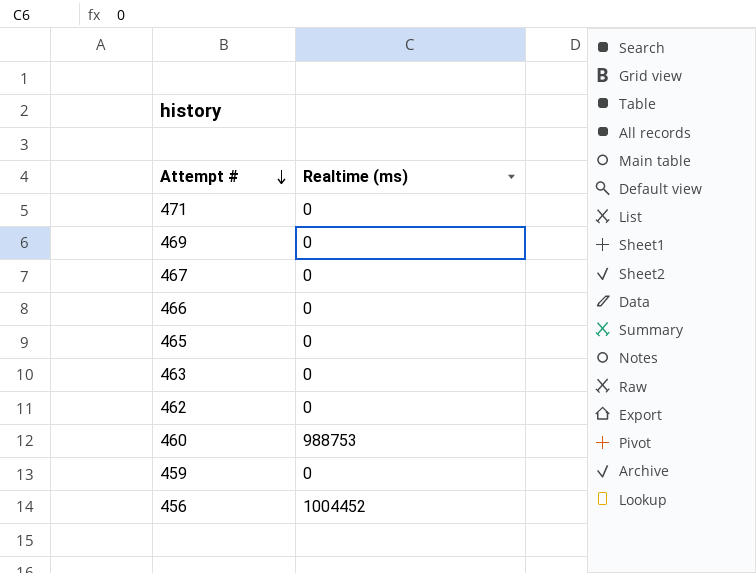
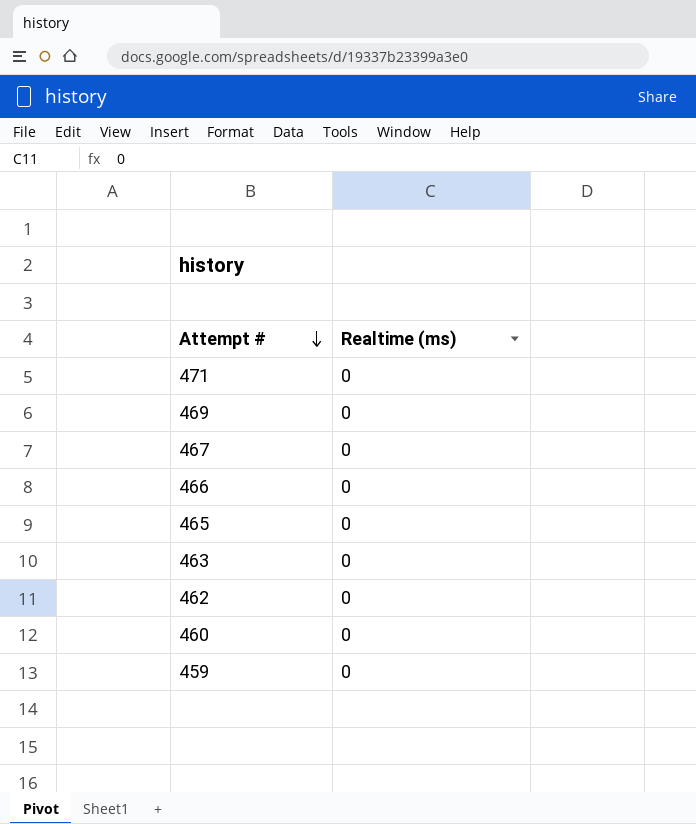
row 456: 1004452 -> none
460 | Realtime (ms): 988753 -> 0

